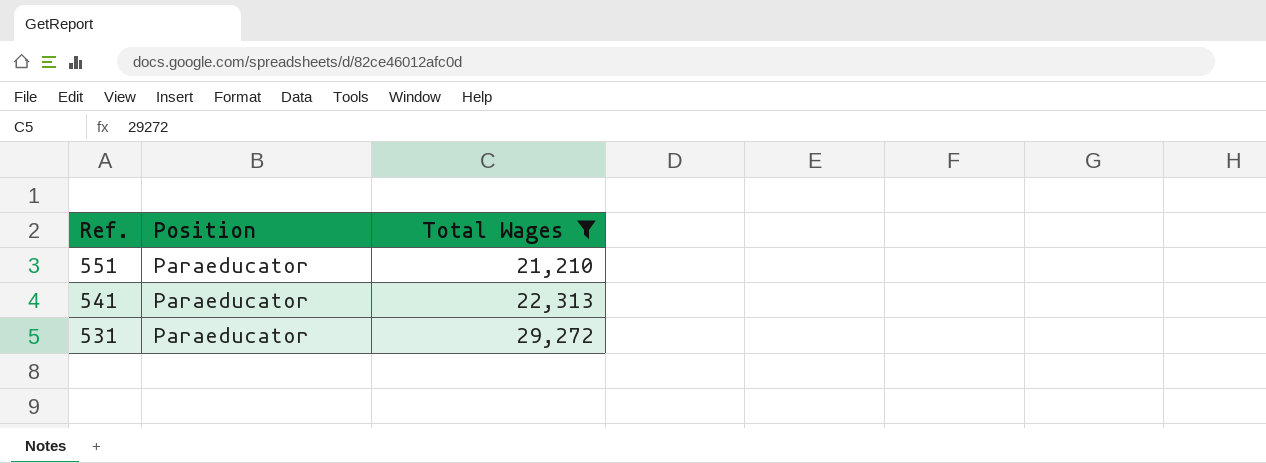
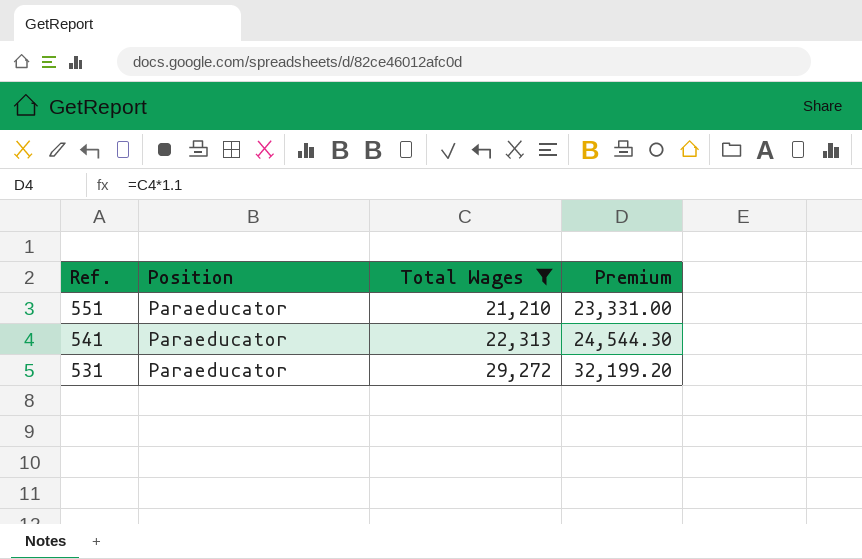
column Premium | formula: none -> [Total Wages] * 1.1

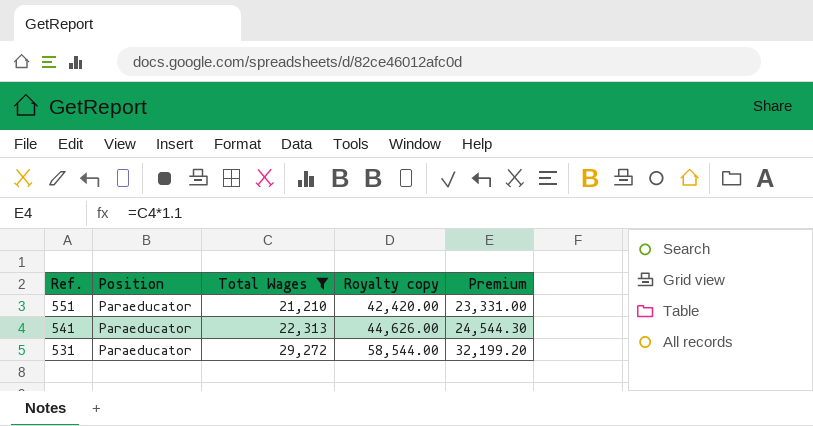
column Royalty copy | formula: none -> [Total Wages] * 2

